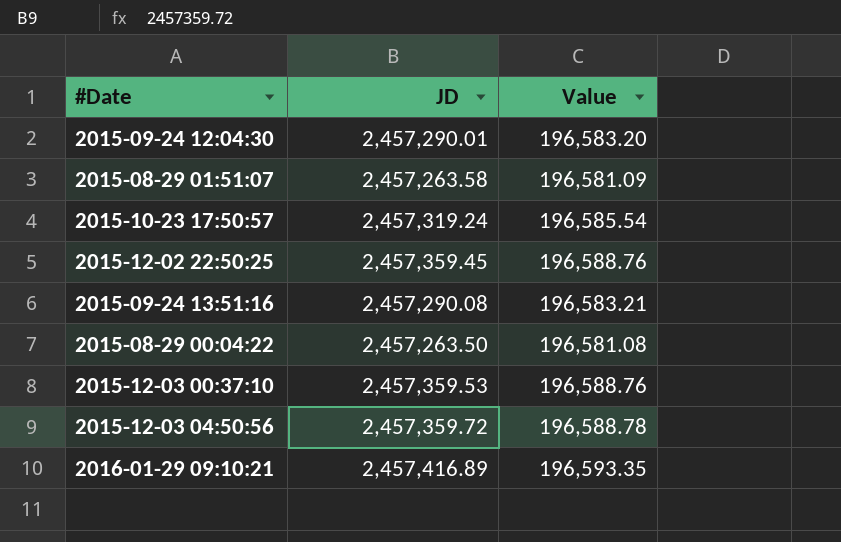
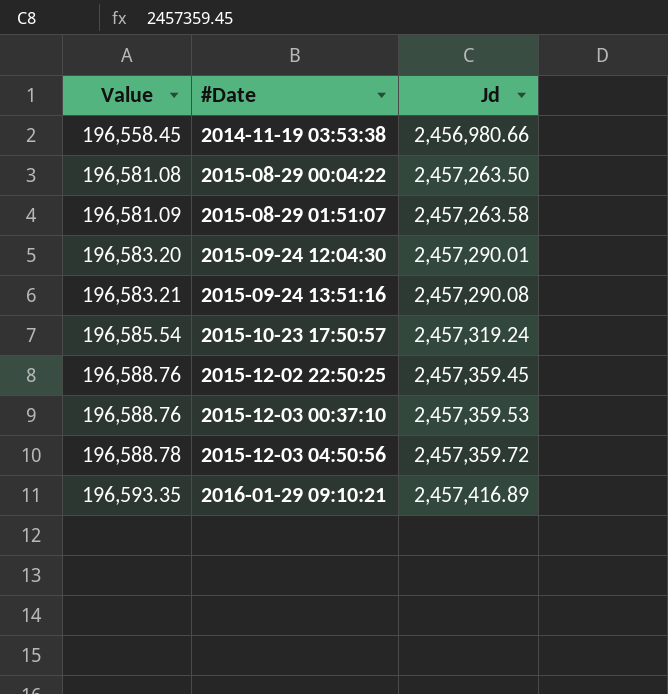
row order: none -> Value ascending
column Value | position: 3 -> 1
column name: JD -> Jd
row 2014-11-19 03:53:38: none -> 196,558.45 | 2,456,980.66

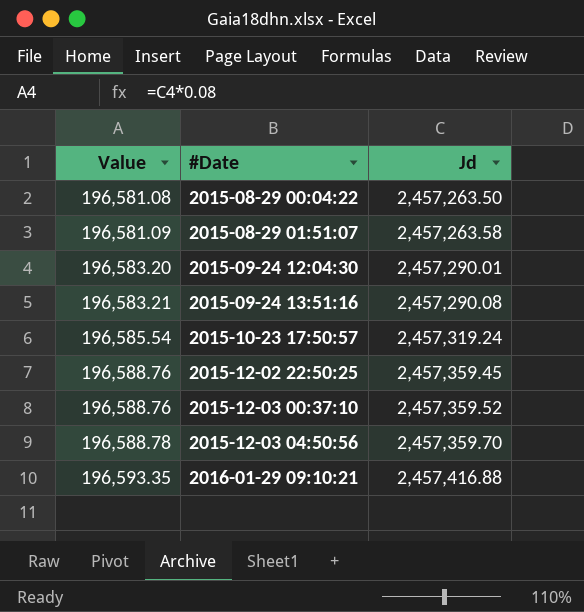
row 2014-11-19 03:53:38: 196,558.45 | 2,456,980.66 -> none
2015-12-03 00:37:10 | Jd: 2,457,359.53 -> 2,457,359.52
2015-12-03 04:50:56 | Jd: 2,457,359.72 -> 2,457,359.70
2016-01-29 09:10:21 | Jd: 2,457,416.89 -> 2,457,416.88

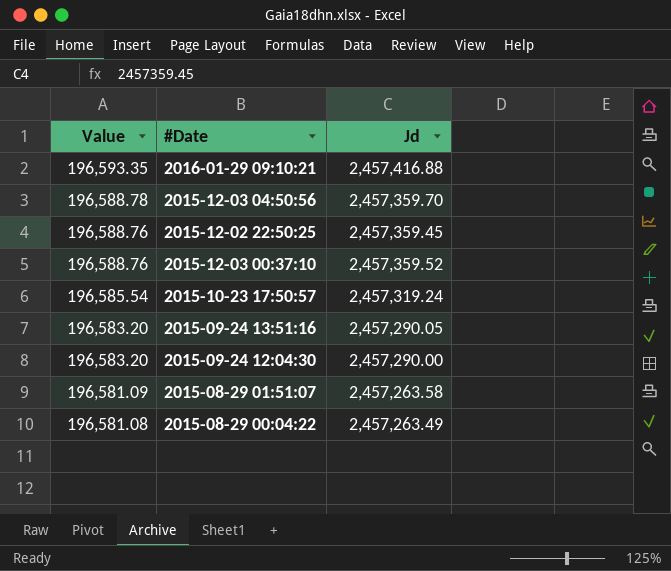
row order: Value ascending -> Value descending
2015-09-24 13:51:16 | Value: 196,583.21 -> 196,583.20
2015-09-24 13:51:16 | Jd: 2,457,290.08 -> 2,457,290.05
2015-09-24 12:04:30 | Jd: 2,457,290.01 -> 2,457,290.00
2015-08-29 00:04:22 | Jd: 2,457,263.50 -> 2,457,263.49

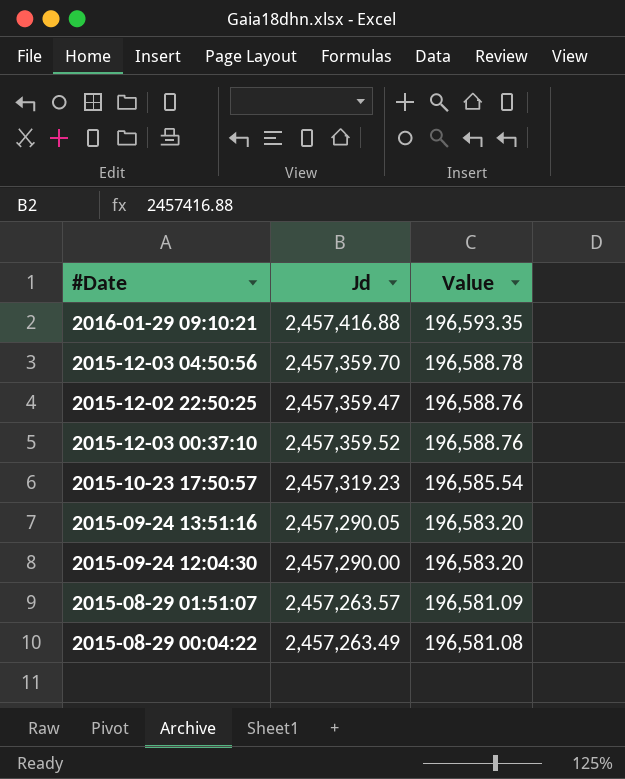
column Value | position: 1 -> 3
2015-12-02 22:50:25 | Jd: 2,457,359.45 -> 2,457,359.47
2015-10-23 17:50:57 | Jd: 2,457,319.24 -> 2,457,319.23
2015-08-29 01:51:07 | Jd: 2,457,263.58 -> 2,457,263.57

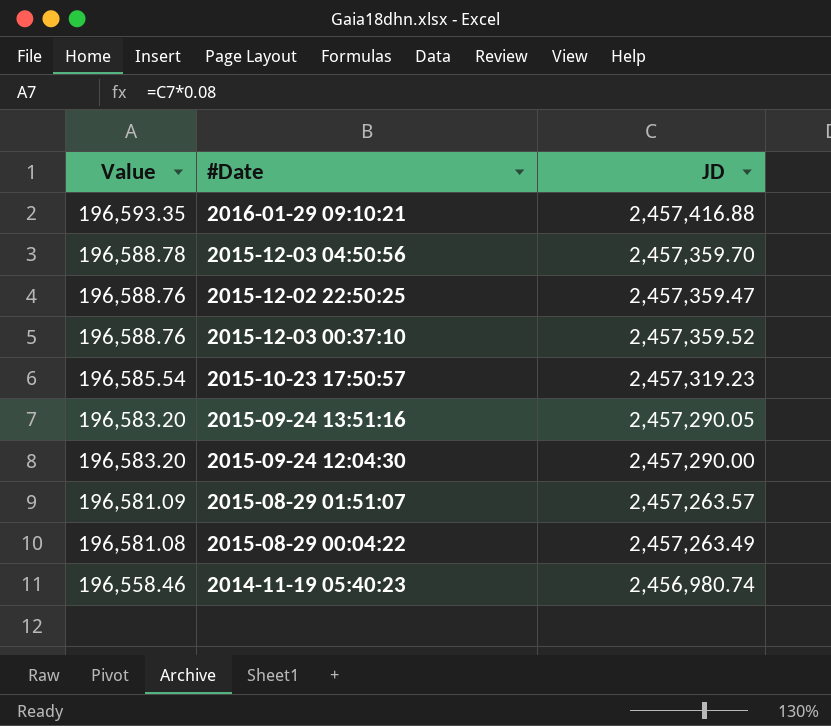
column Value | position: 3 -> 1
column name: Jd -> JD
row 2014-11-19 05:40:23: none -> 196,558.46 | 2,456,980.74

